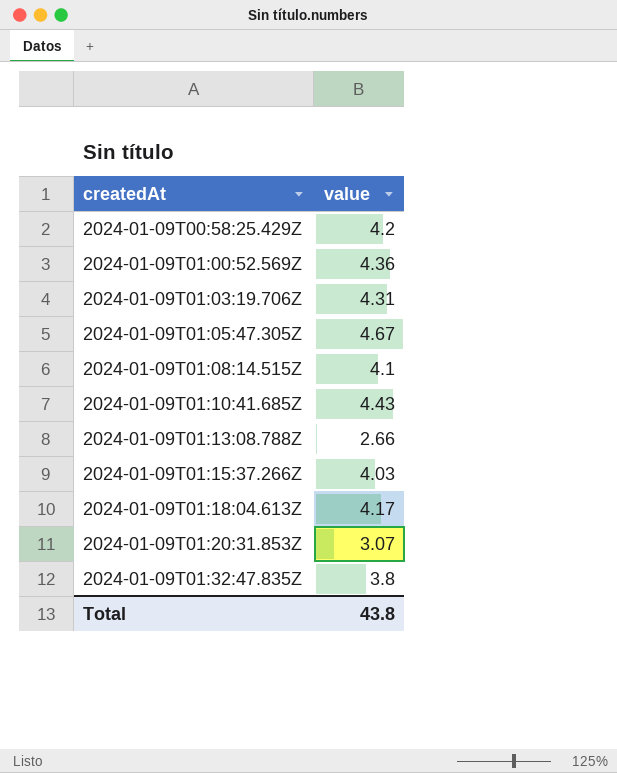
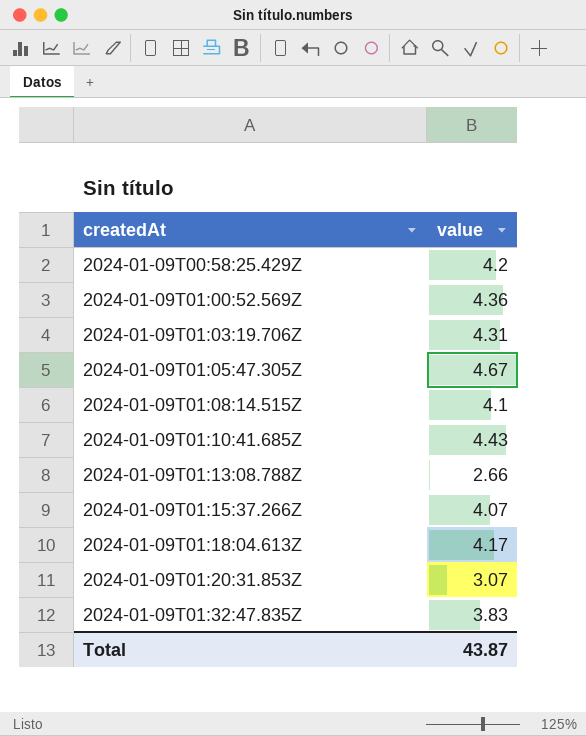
2024-01-09T01:15:37.266Z | value: 4.03 -> 4.07
2024-01-09T01:32:47.835Z | value: 3.8 -> 3.83
Total | value: 43.8 -> 43.87

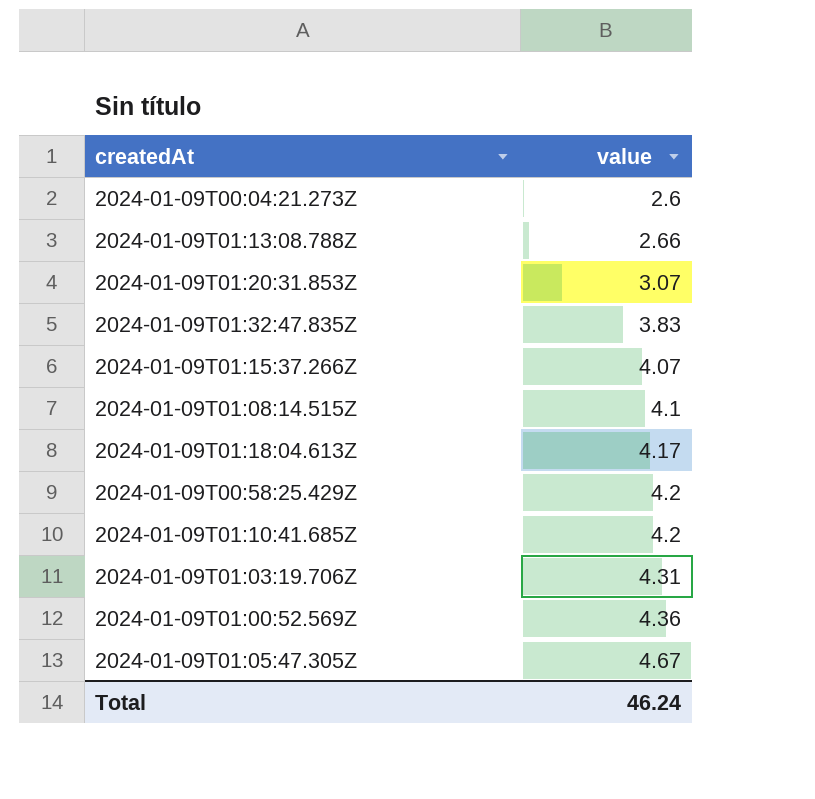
row order: createdAt ascending -> value ascending
row 2024-01-09T00:04:21.273Z: none -> 2.6
2024-01-09T01:10:41.685Z | value: 4.43 -> 4.2
Total | value: 43.87 -> 46.24

